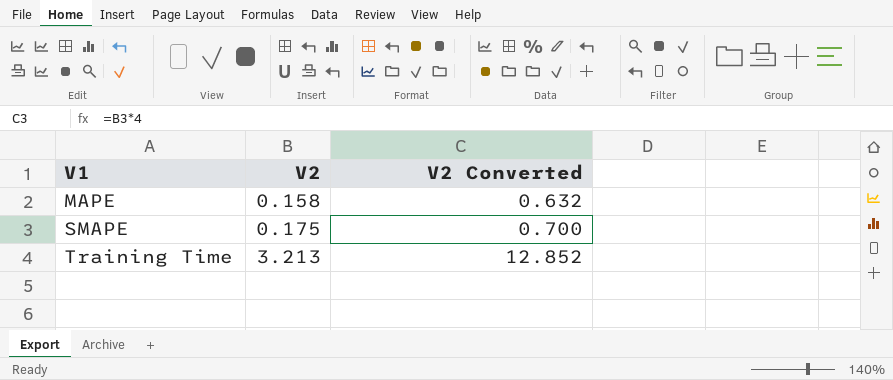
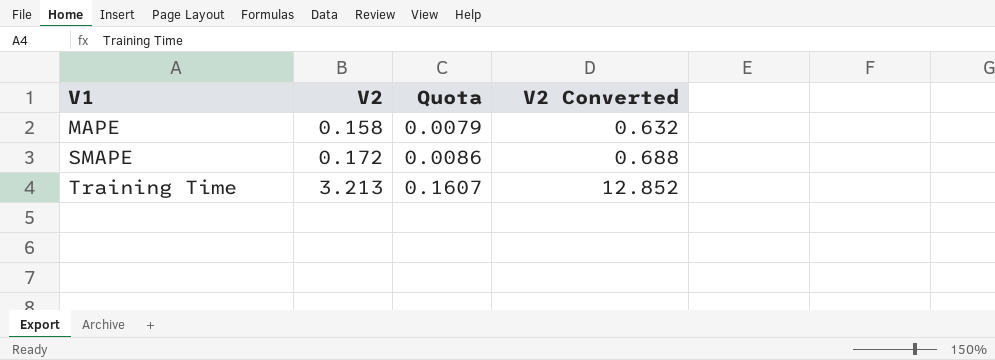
column Quota | formula: none -> [V2] * 0.05
SMAPE | V2: 0.175 -> 0.172
SMAPE | V2 Converted: 0.700 -> 0.688

